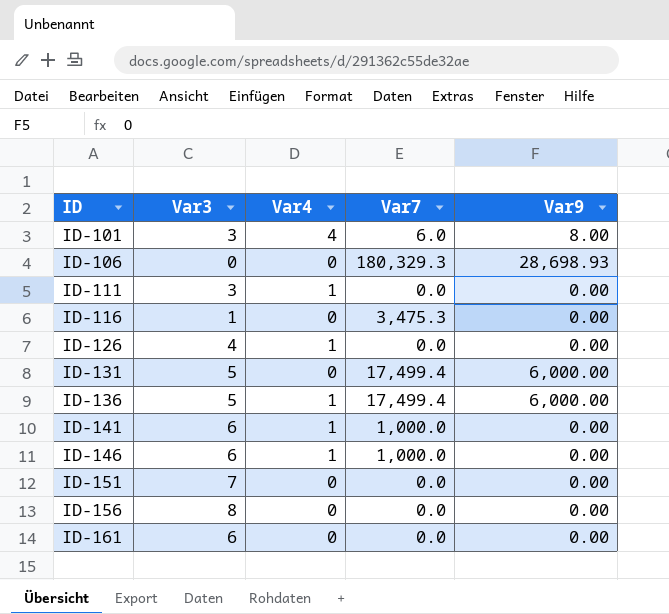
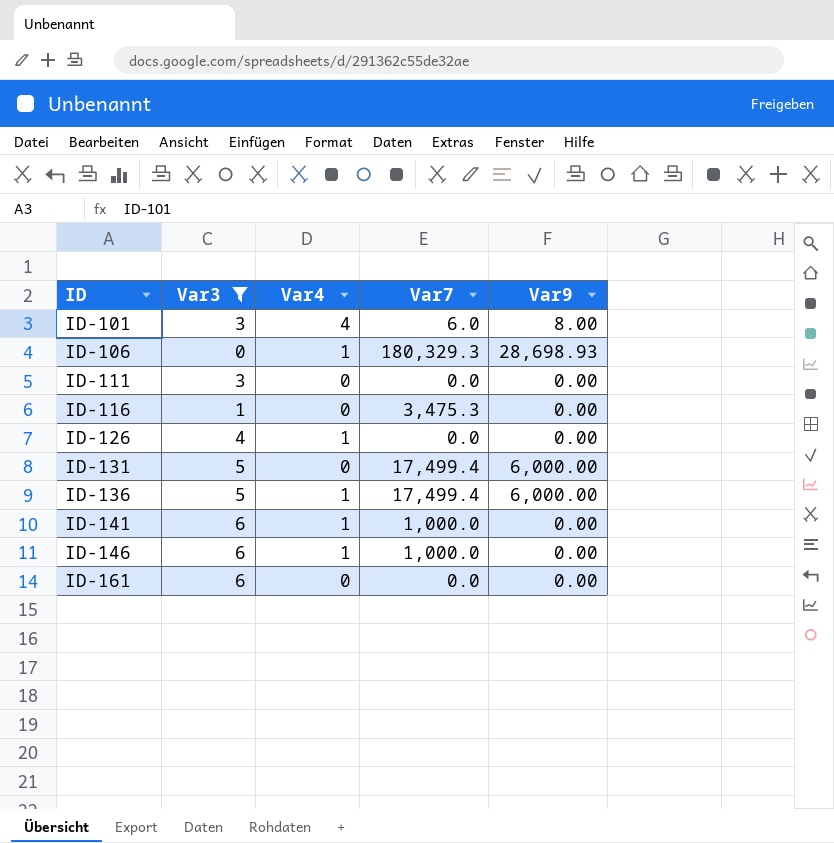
filter: none -> Var3 <= 6
ID-106 | Var4: 0 -> 1
ID-111 | Var4: 1 -> 0

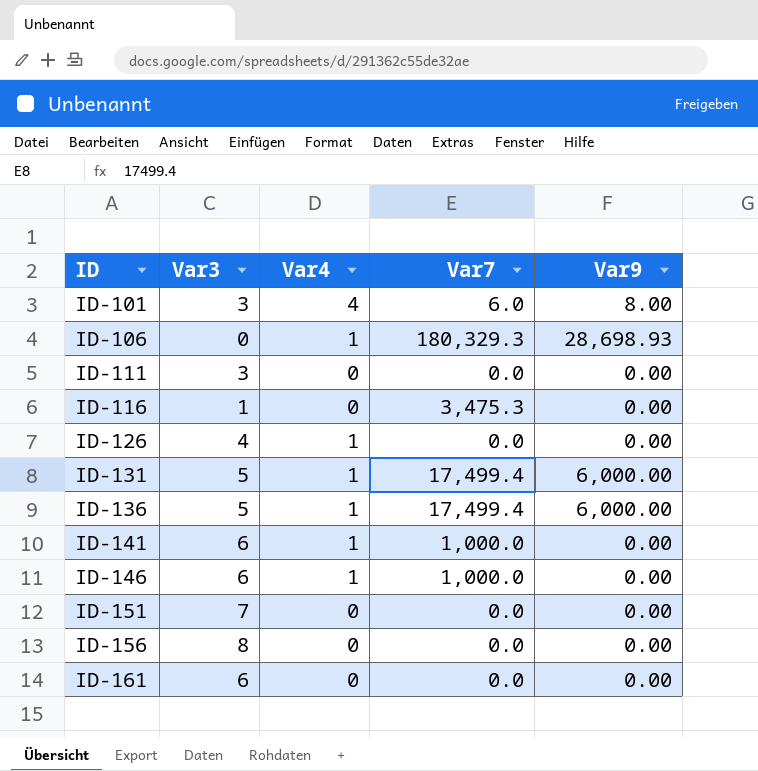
filter: Var3 <= 6 -> none
ID-131 | Var4: 0 -> 1

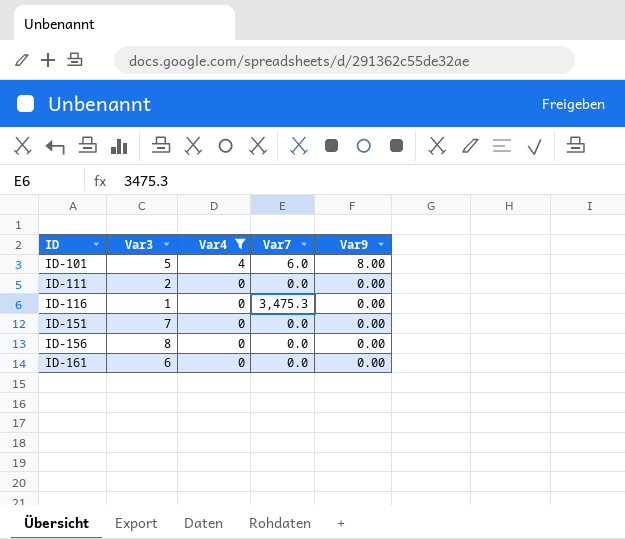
filter: none -> Var4 != 1
ID-101 | Var3: 3 -> 5
ID-111 | Var3: 3 -> 2

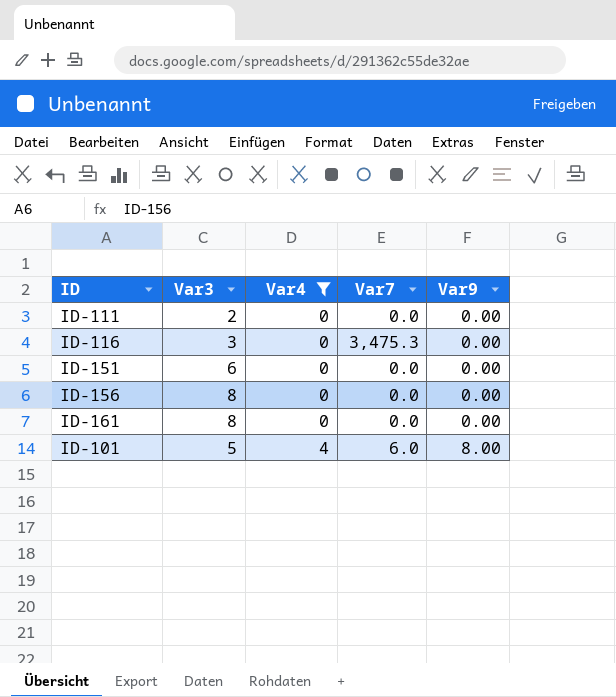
row order: ID ascending -> Var4 ascending
ID-116 | Var3: 1 -> 3
ID-151 | Var3: 7 -> 6
ID-161 | Var3: 6 -> 8

